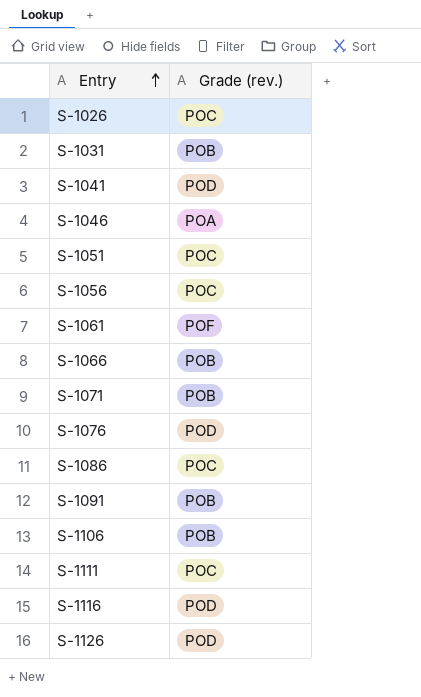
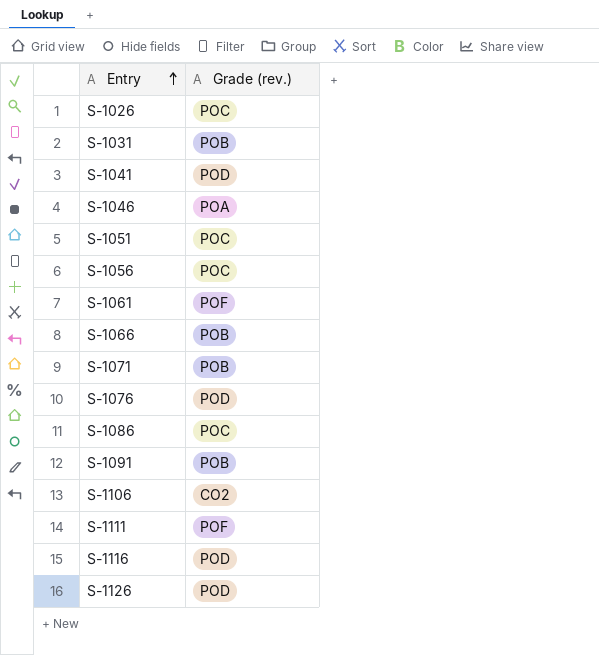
S-1106 | Grade (rev.): POB -> CO2
S-1111 | Grade (rev.): POC -> POF

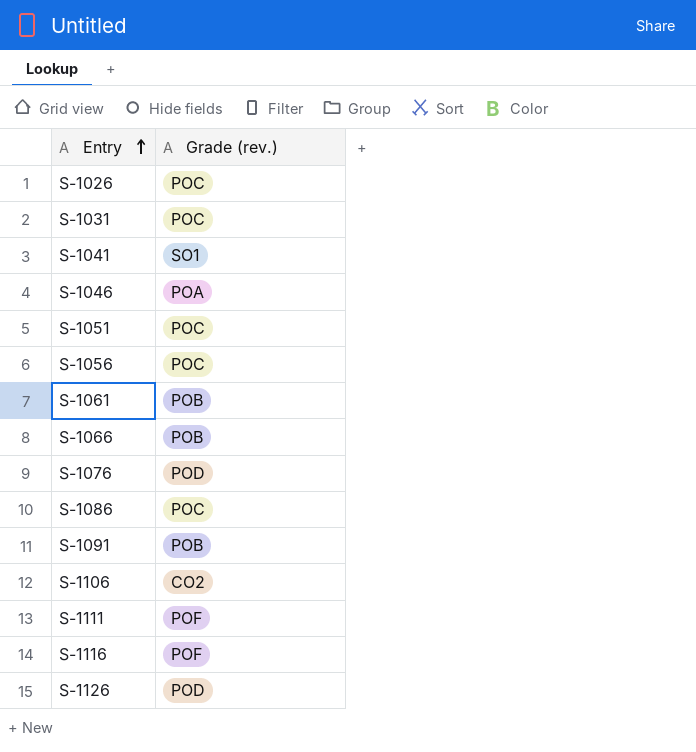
row S-1071: POB -> none
S-1031 | Grade (rev.): POB -> POC
S-1041 | Grade (rev.): POD -> SO1
S-1061 | Grade (rev.): POF -> POB
S-1116 | Grade (rev.): POD -> POF

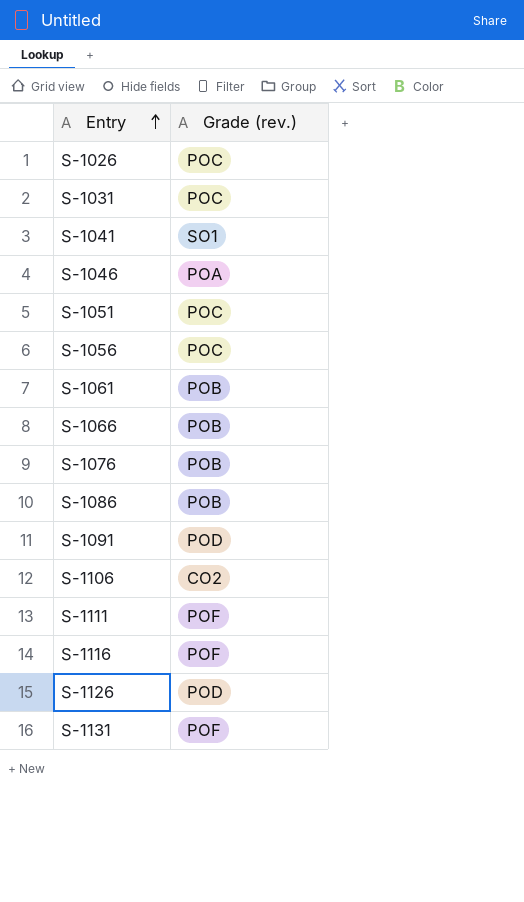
S-1076 | Grade (rev.): POD -> POB
S-1086 | Grade (rev.): POC -> POB
S-1091 | Grade (rev.): POB -> POD
row S-1131: none -> POF

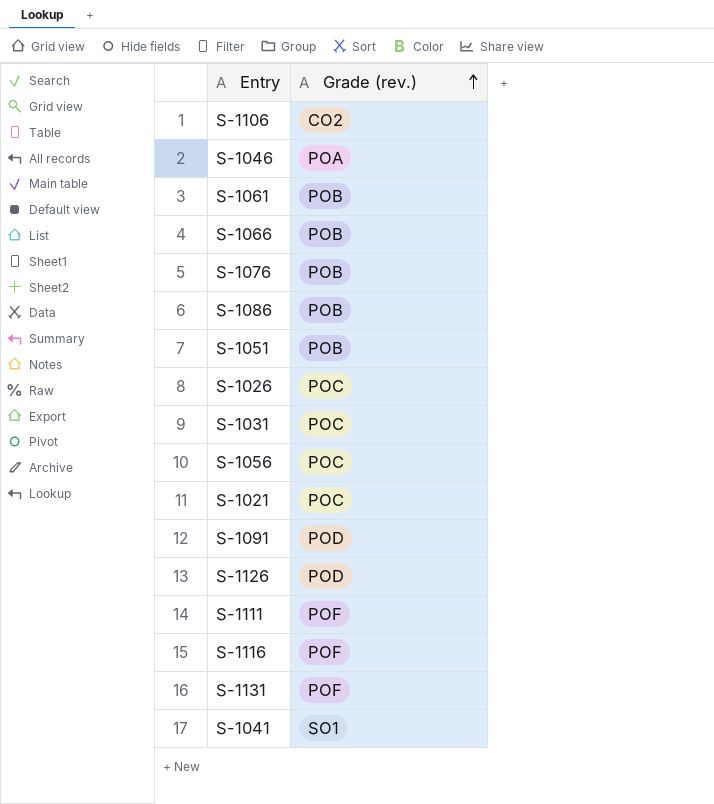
row order: Entry ascending -> Grade (rev.) ascending
S-1051 | Grade (rev.): POC -> POB
row S-1021: none -> POC

